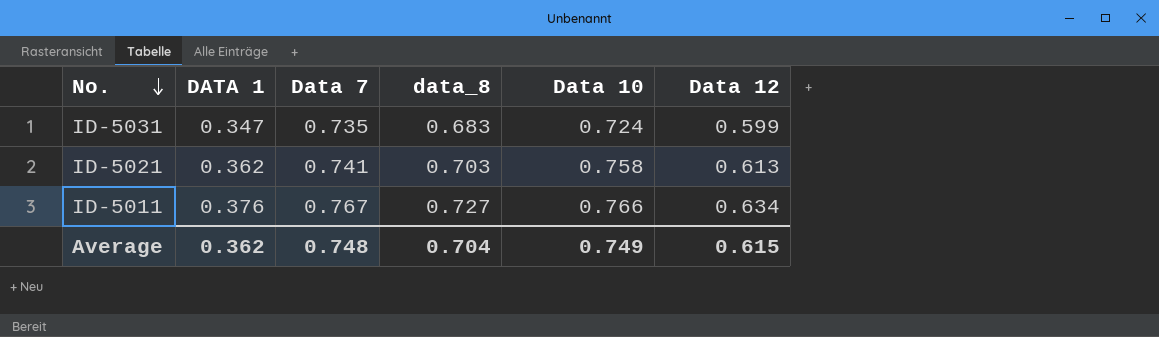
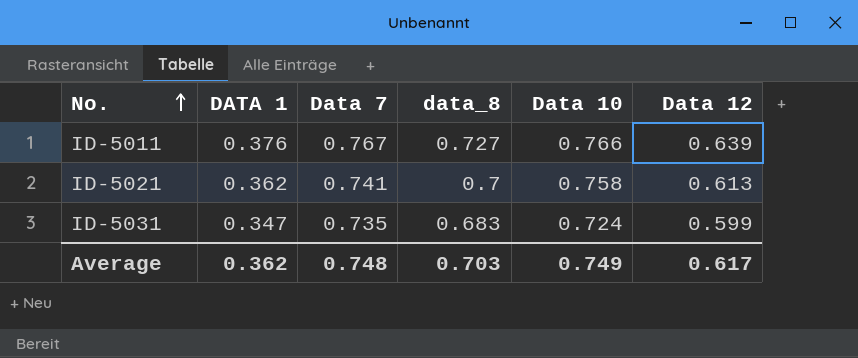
row order: No. descending -> No. ascending
ID-5011 | Data 12: 0.634 -> 0.639
ID-5021 | data_8: 0.703 -> 0.7
Average | data_8: 0.704 -> 0.703
Average | Data 12: 0.615 -> 0.617

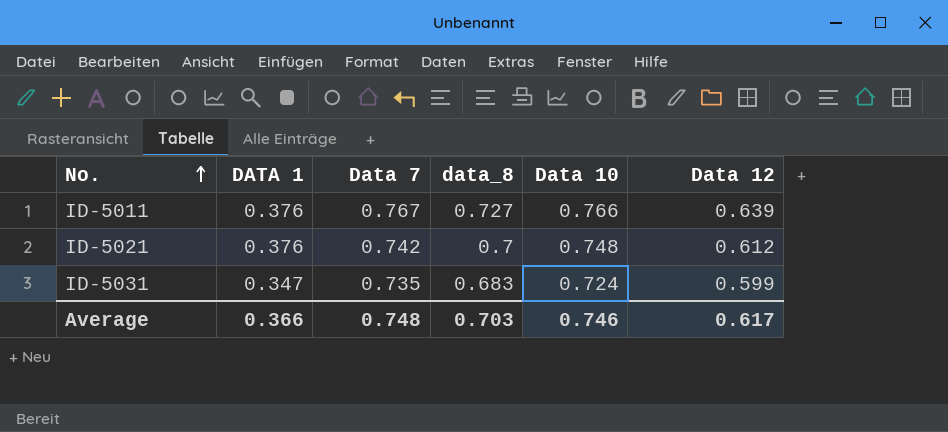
ID-5021 | DATA 1: 0.362 -> 0.376
ID-5021 | Data 7: 0.741 -> 0.742
ID-5021 | Data 10: 0.758 -> 0.748
ID-5021 | Data 12: 0.613 -> 0.612
Average | DATA 1: 0.362 -> 0.366
Average | Data 10: 0.749 -> 0.746

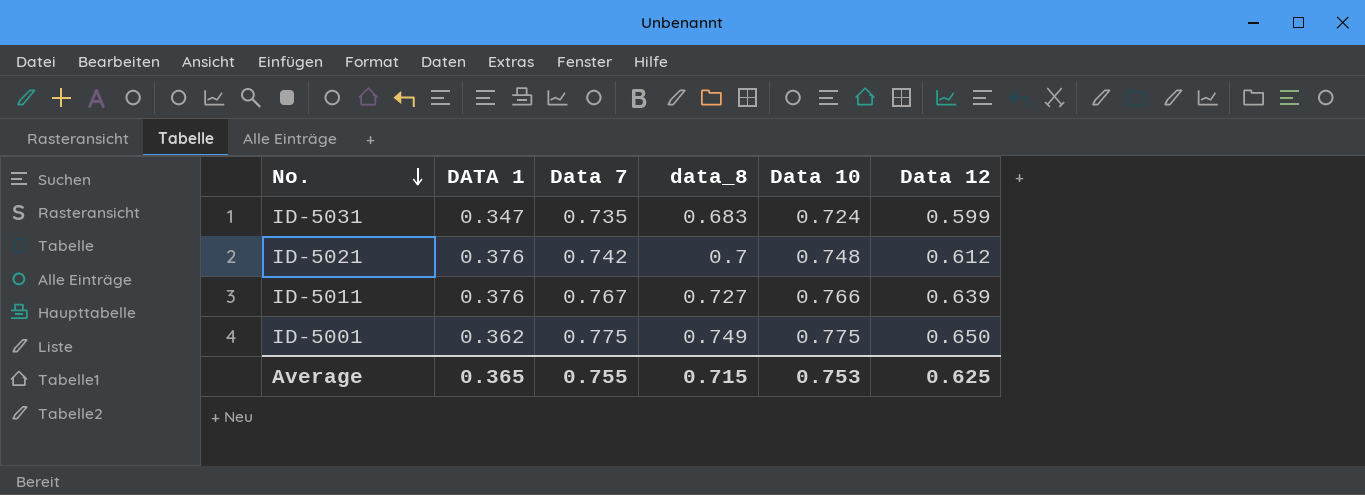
row order: No. ascending -> No. descending
row ID-5001: none -> 0.362 | 0.775 | 0.749 | 0.775 | 0.650
Average | DATA 1: 0.366 -> 0.365
Average | Data 7: 0.748 -> 0.755
Average | data_8: 0.703 -> 0.715
Average | Data 10: 0.746 -> 0.753
Average | Data 12: 0.617 -> 0.625

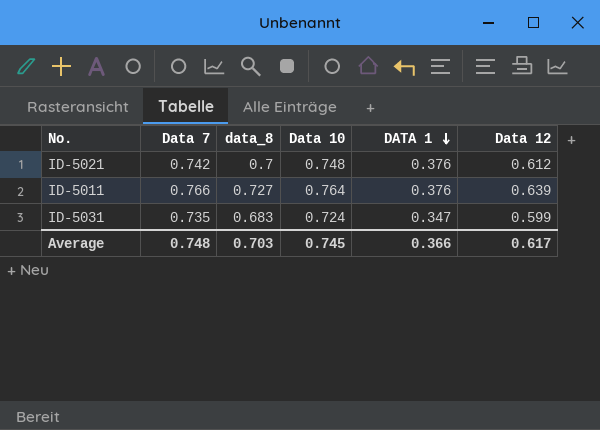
row order: No. descending -> DATA 1 descending
column DATA 1 | position: 2 -> 5
row ID-5001: 0.362 | 0.775 | 0.749 | 0.775 | 0.650 -> none
ID-5011 | Data 7: 0.767 -> 0.766
ID-5011 | Data 10: 0.766 -> 0.764
Average | Data 7: 0.755 -> 0.748
Average | data_8: 0.715 -> 0.703
Average | Data 10: 0.753 -> 0.745
Average | DATA 1: 0.365 -> 0.366
Average | Data 12: 0.625 -> 0.617

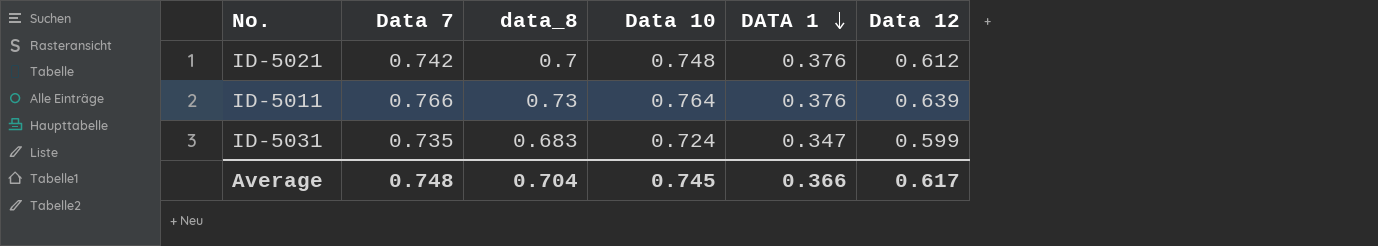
ID-5011 | data_8: 0.727 -> 0.73
Average | data_8: 0.703 -> 0.704

